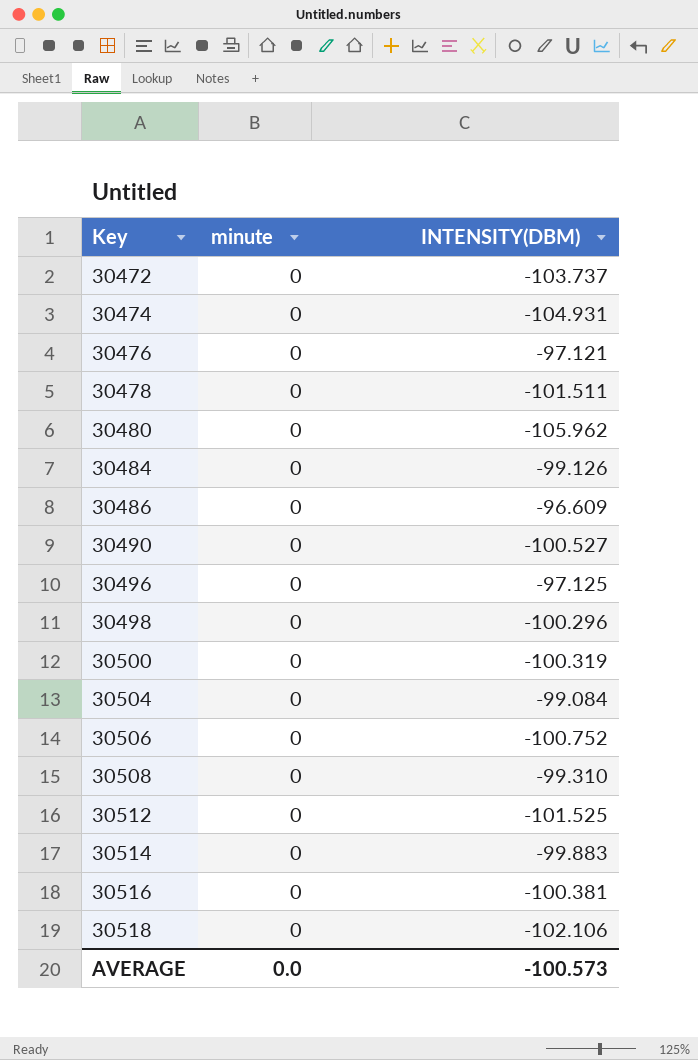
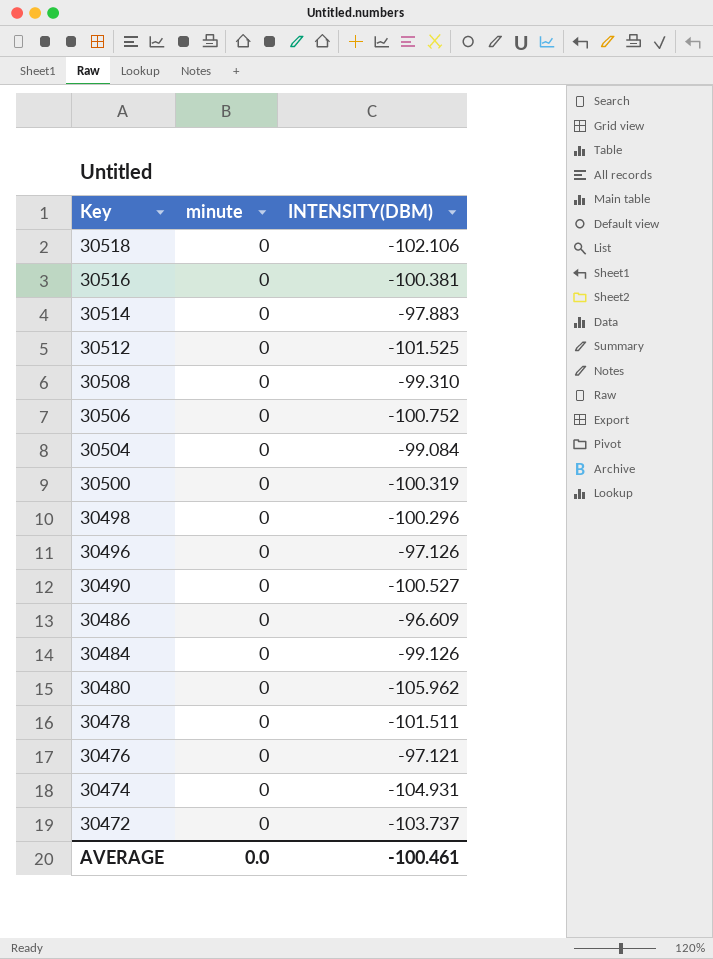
row order: Key ascending -> Key descending
30514 | INTENSITY(DBM): -99.883 -> -97.883
30496 | INTENSITY(DBM): -97.125 -> -97.126
AVERAGE | INTENSITY(DBM): -100.573 -> -100.461

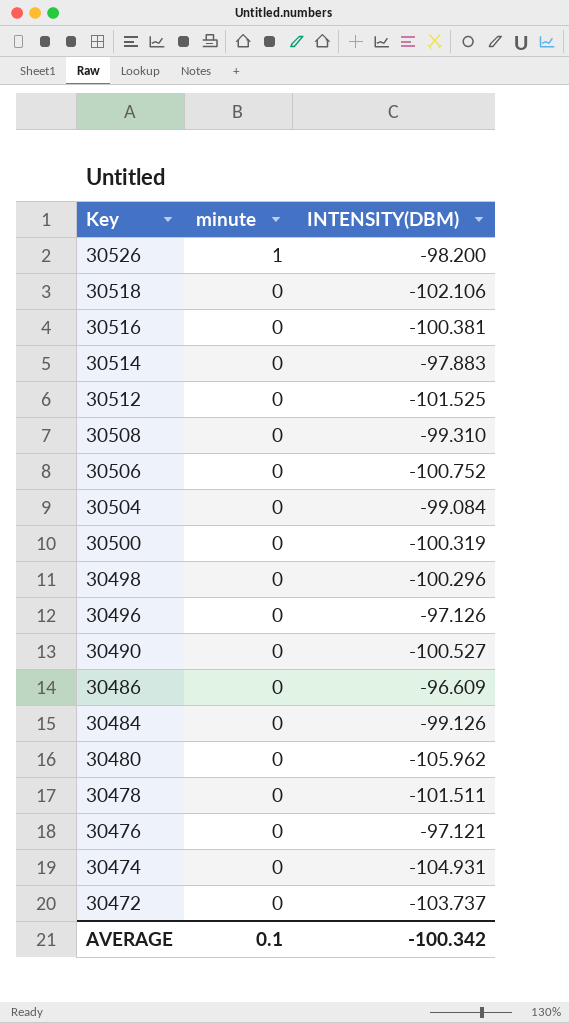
row 30526: none -> 1 | -98.200
AVERAGE | minute: 0.0 -> 0.1
AVERAGE | INTENSITY(DBM): -100.461 -> -100.342

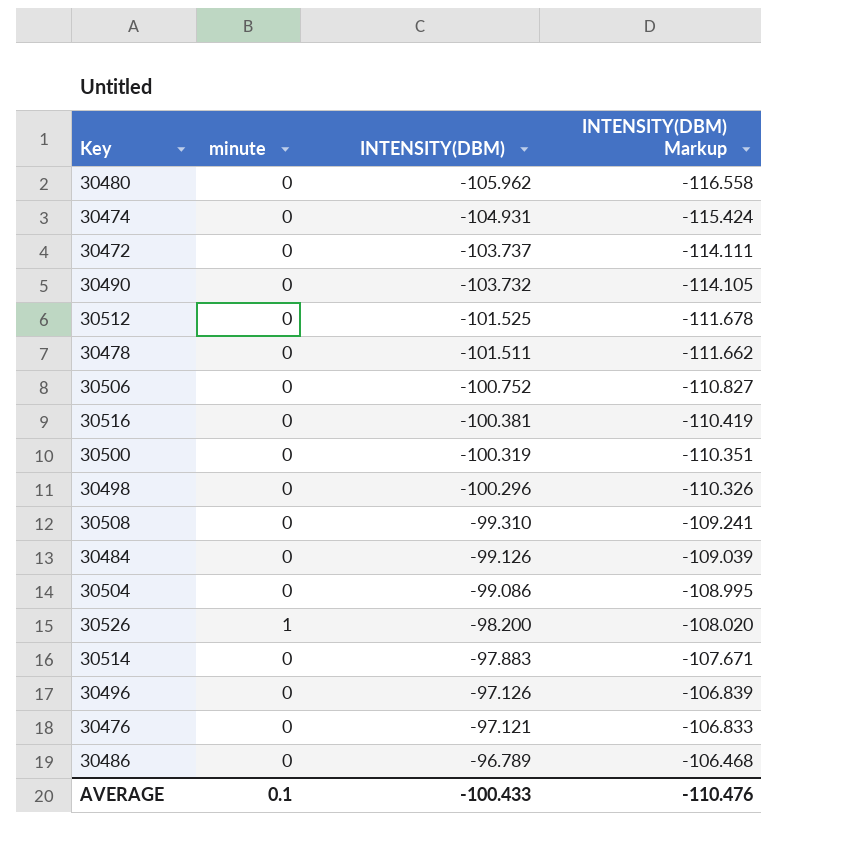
row order: Key descending -> INTENSITY(DBM) ascending
column INTENSITY(DBM) Markup | formula: none -> [INTENSITY(DBM)] * 1.1
row 30518: 0 | -102.106 -> none
30490 | INTENSITY(DBM): -100.527 -> -103.732
30504 | INTENSITY(DBM): -99.084 -> -99.086
30486 | INTENSITY(DBM): -96.609 -> -96.789
AVERAGE | INTENSITY(DBM): -100.342 -> -100.433

